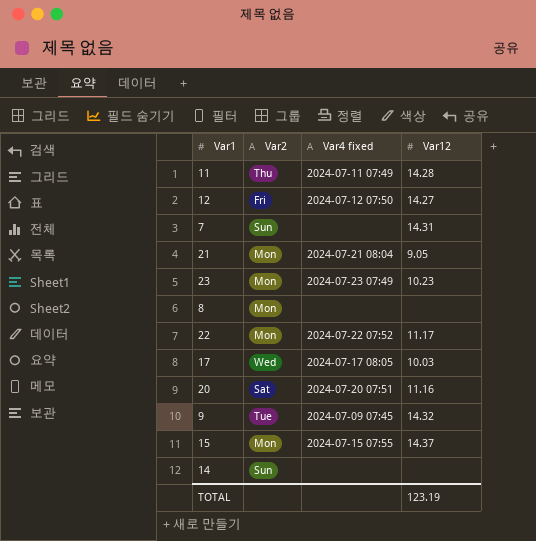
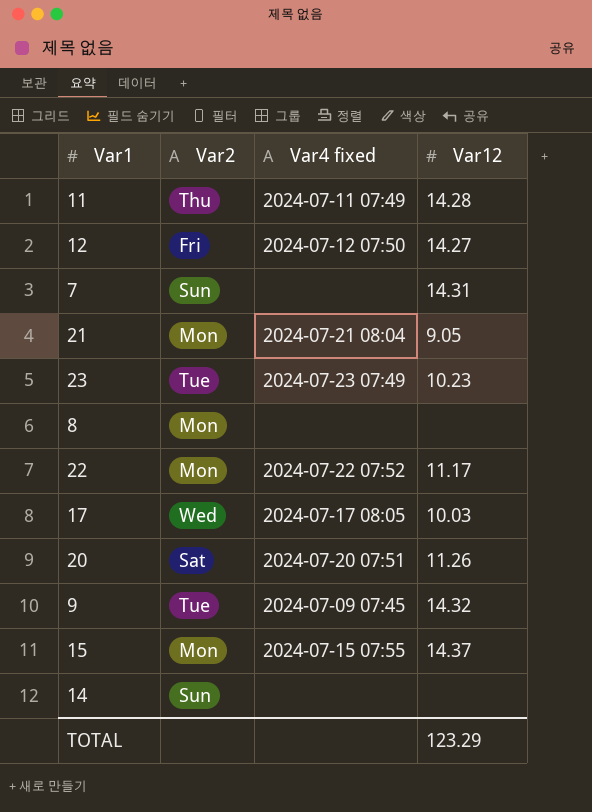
23 | Var2: Mon -> Tue
20 | Var12: 11.16 -> 11.26
TOTAL | Var12: 123.19 -> 123.29

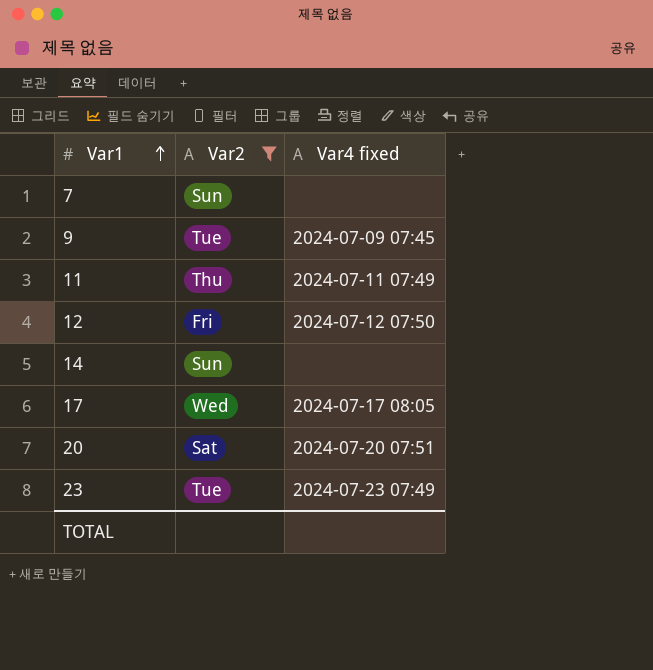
filter: none -> Var2 != Mon
row order: none -> Var1 ascending
column Var12 | position: 4 -> none

